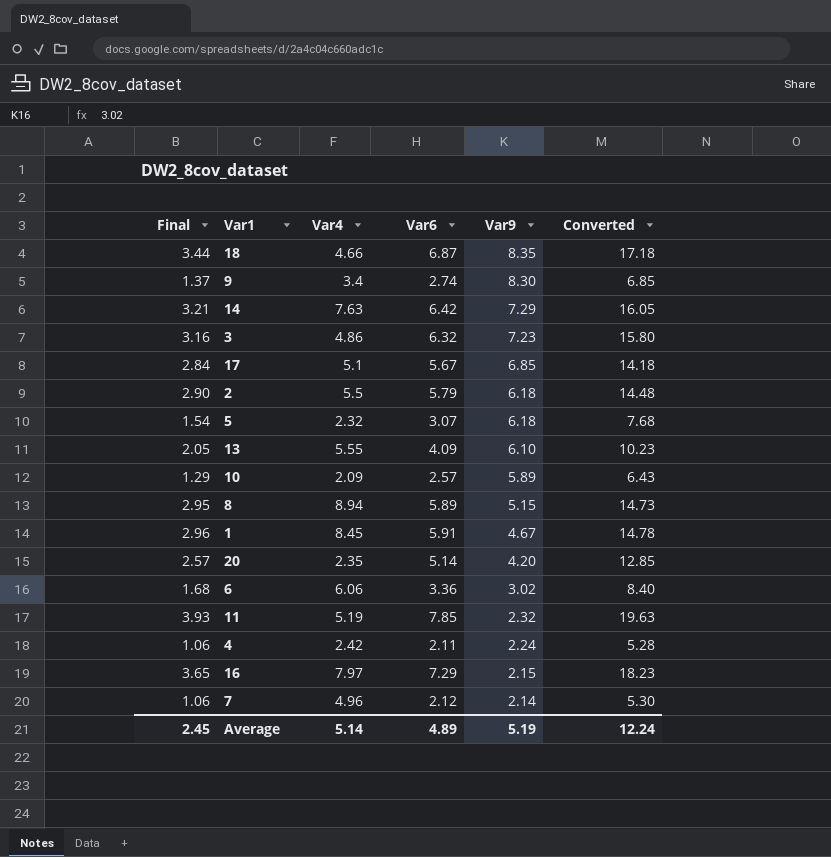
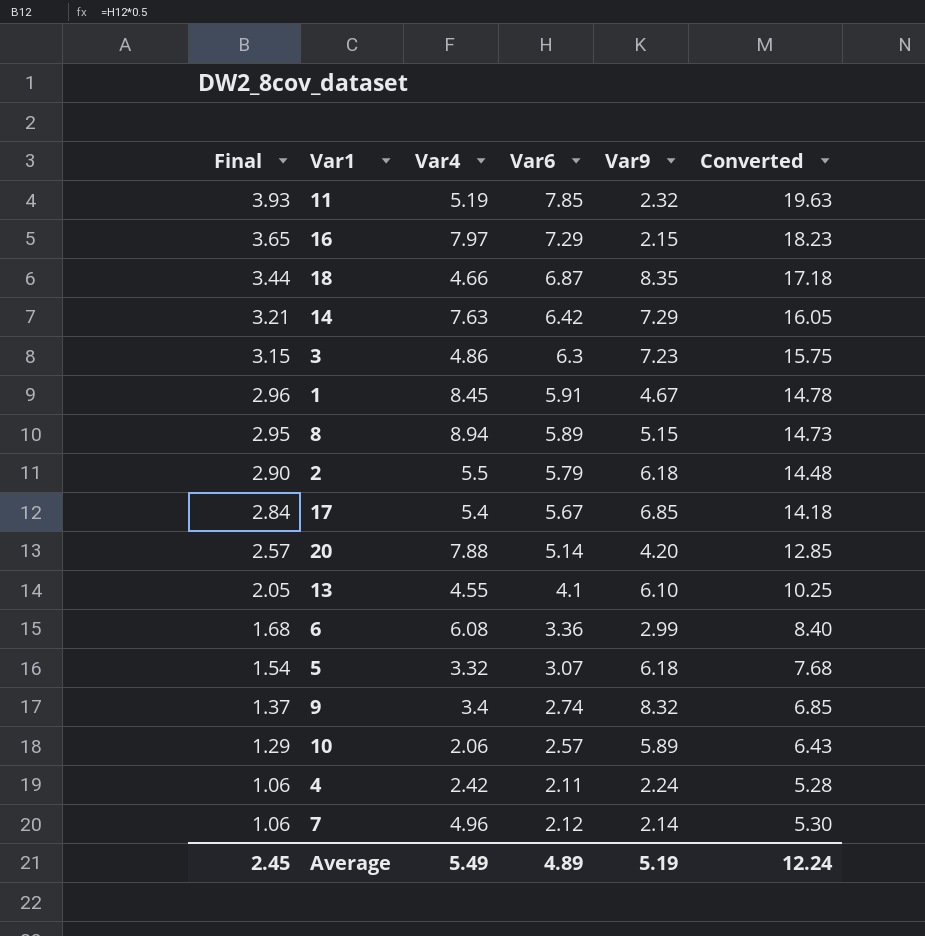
row order: Var9 descending -> Final descending
3 | Final: 3.16 -> 3.15
3 | Var6: 6.32 -> 6.3
3 | Converted: 15.80 -> 15.75
17 | Var4: 5.1 -> 5.4
20 | Var4: 2.35 -> 7.88
13 | Var4: 5.55 -> 4.55
13 | Var6: 4.09 -> 4.1
13 | Converted: 10.23 -> 10.25
6 | Var4: 6.06 -> 6.08
6 | Var9: 3.02 -> 2.99
5 | Var4: 2.32 -> 3.32
9 | Var9: 8.30 -> 8.32
10 | Var4: 2.09 -> 2.06
Average | Var4: 5.14 -> 5.49

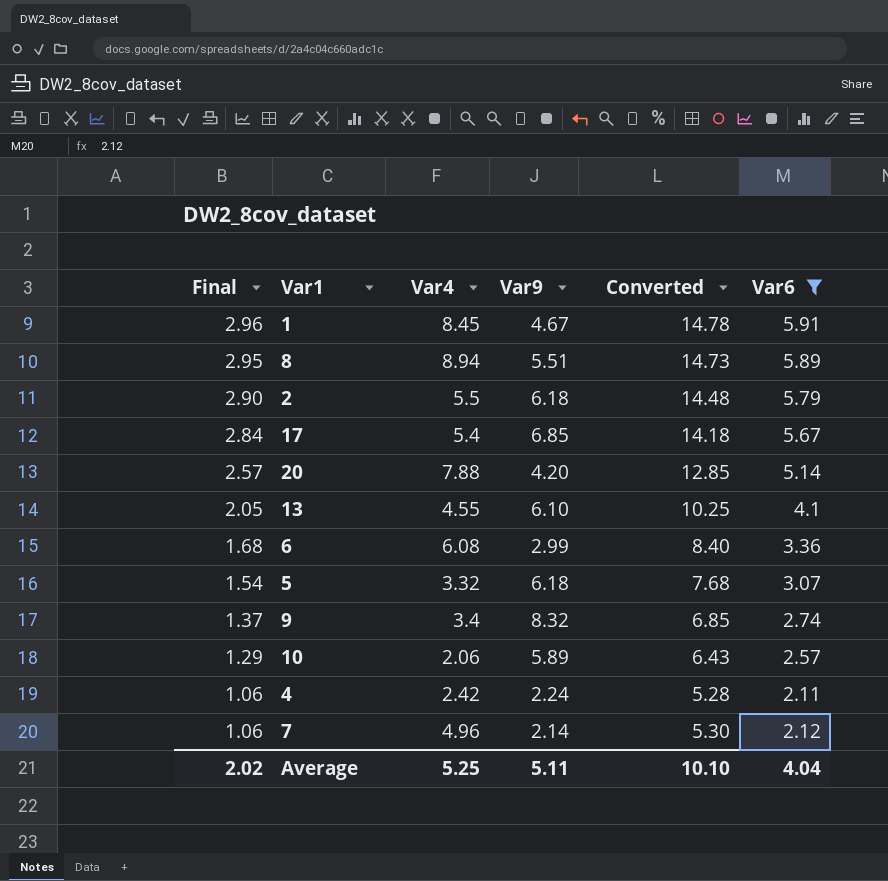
filter: none -> Var6 <= 5.91
column Var6 | position: 4 -> 6
8 | Var9: 5.15 -> 5.51
Average | Final: 2.45 -> 2.02
Average | Var4: 5.49 -> 5.25
Average | Var9: 5.19 -> 5.11
Average | Converted: 12.24 -> 10.10
Average | Var6: 4.89 -> 4.04

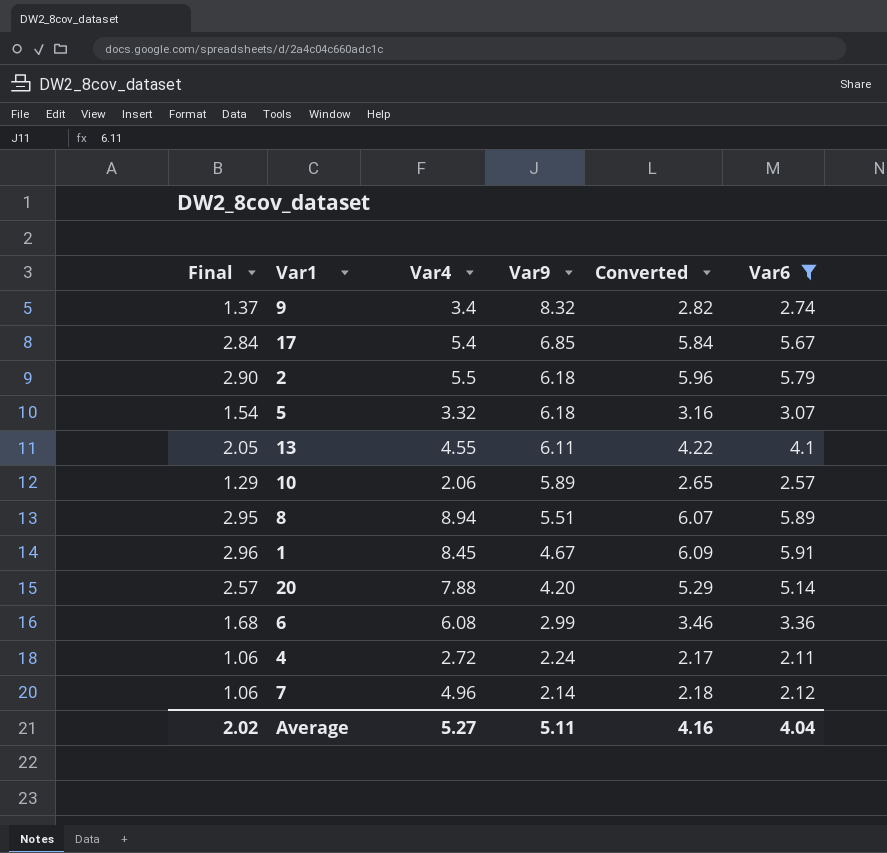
row order: Final descending -> Var9 descending
column Converted | formula: [Var6] * 2.5 -> [Var6] * 1.03
13 | Var9: 6.10 -> 6.11
4 | Var4: 2.42 -> 2.72
Average | Var4: 5.25 -> 5.27
Average | Converted: 10.10 -> 4.16

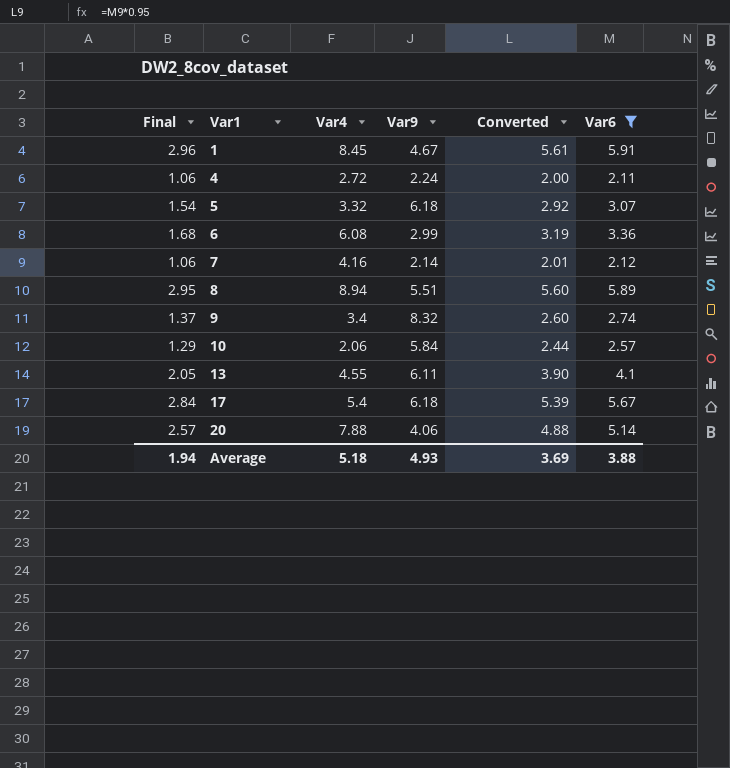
row order: Var9 descending -> Var1 ascending
column Converted | formula: [Var6] * 1.03 -> [Var6] * 0.95
row 2: 2.90 | 5.5 | 6.18 | 5.96 | 5.79 -> none
7 | Var4: 4.96 -> 4.16
10 | Var9: 5.89 -> 5.84
17 | Var9: 6.85 -> 6.18
20 | Var9: 4.20 -> 4.06
Average | Final: 2.02 -> 1.94
Average | Var4: 5.27 -> 5.18
Average | Var9: 5.11 -> 4.93
Average | Converted: 4.16 -> 3.69
Average | Var6: 4.04 -> 3.88

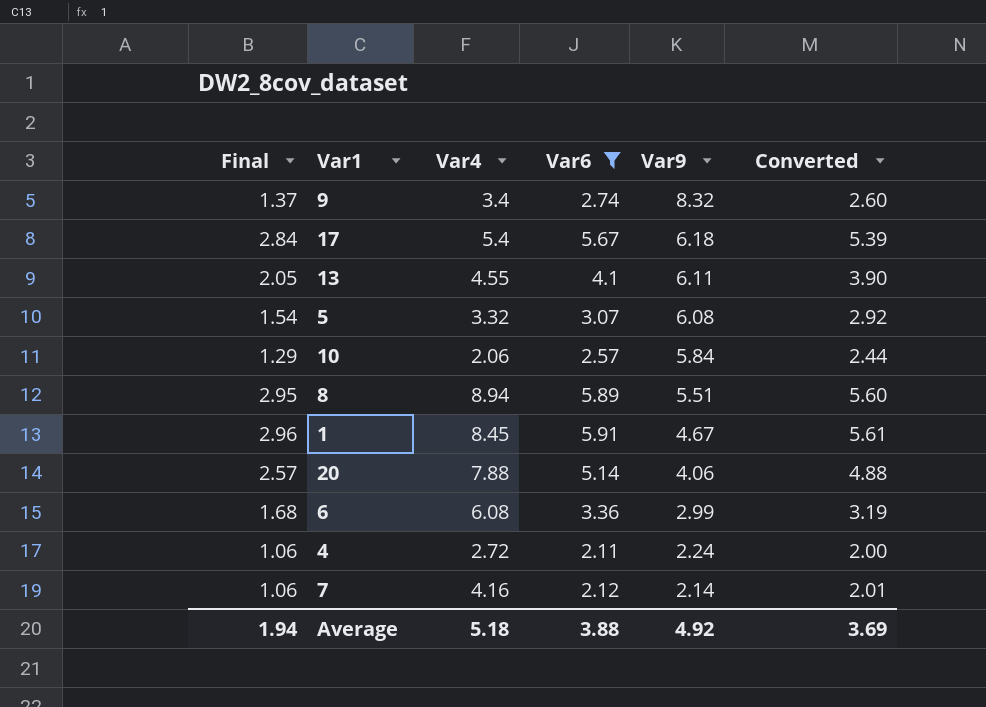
row order: Var1 ascending -> Var9 descending
column Var6 | position: 6 -> 4
5 | Var9: 6.18 -> 6.08
Average | Var9: 4.93 -> 4.92

